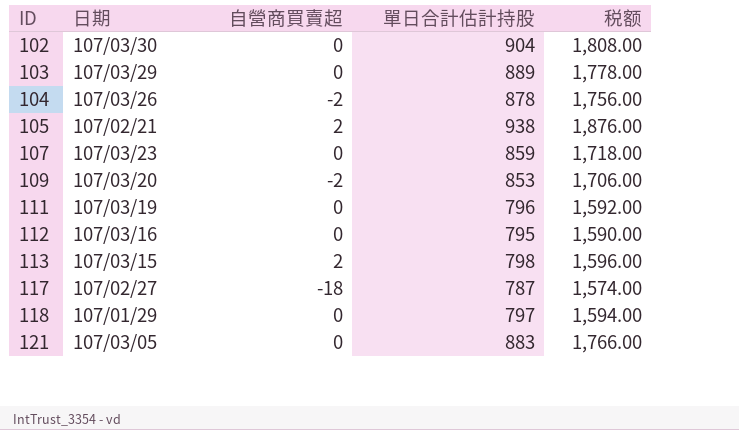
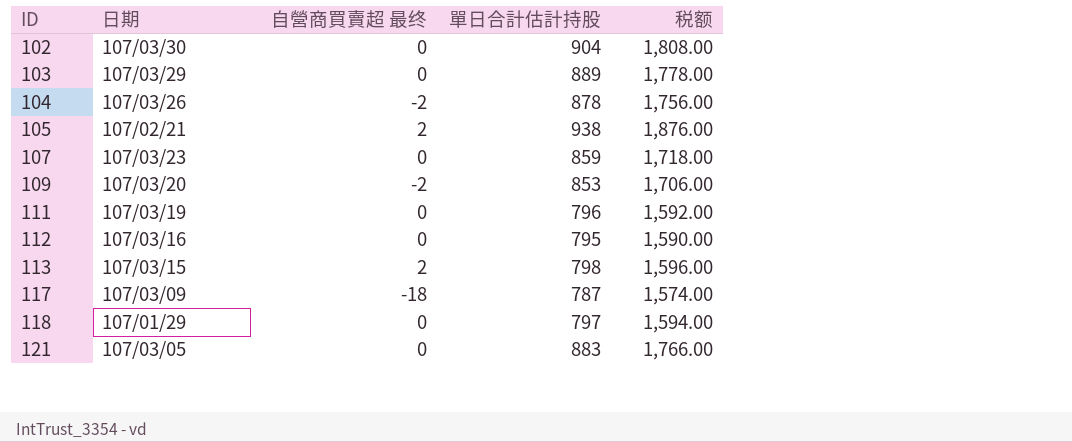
column name: 自營商買賣超 -> 自營商買賣超 最终
117 | 日期: 107/02/27 -> 107/03/09

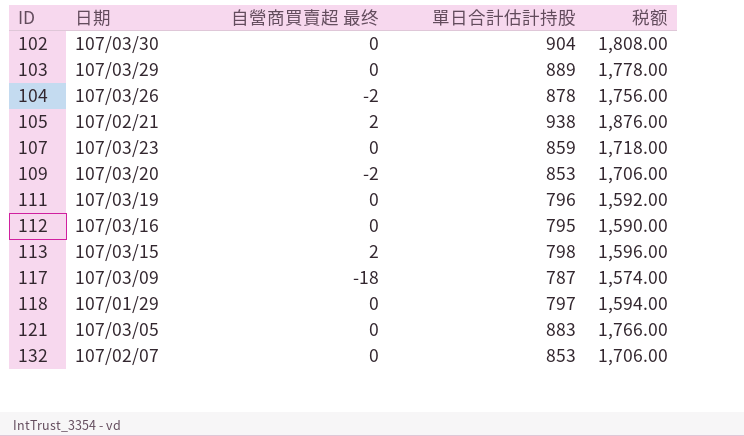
row 132: none -> 107/02/07 | 0 | 853 | 1,706.00

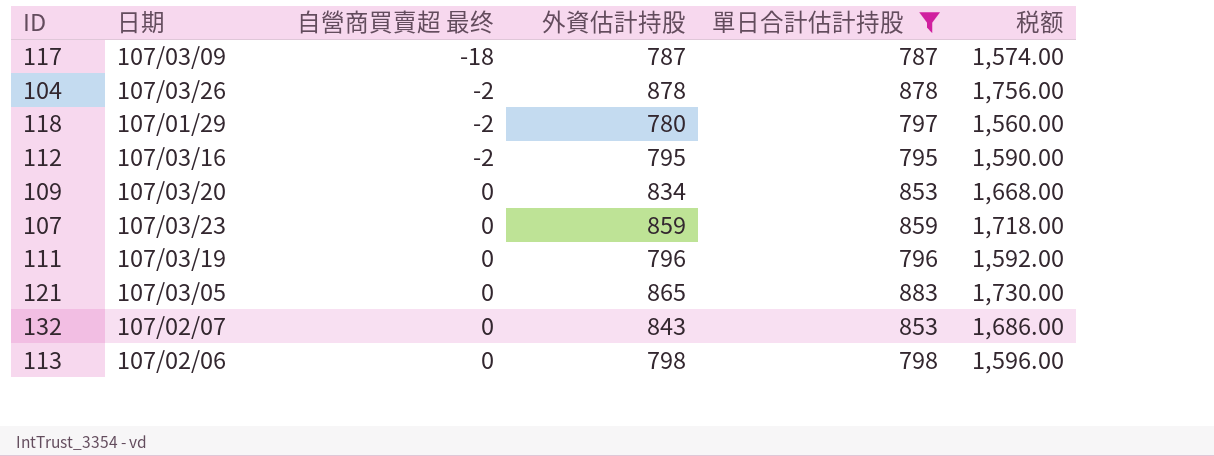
filter: none -> 單日合計估計持股 <= 883
row order: ID ascending -> 自營商買賣超 最终 ascending
column 外資估計持股 | position: none -> 4
column 税额 | formula: [單日合計估計持股] * 2 -> [外資估計持股] * 2
118 | 自營商買賣超 最终: 0 -> -2
112 | 自營商買賣超 最终: 0 -> -2
109 | 自營商買賣超 最终: -2 -> 0
113 | 日期: 107/03/15 -> 107/02/06
113 | 自營商買賣超 最终: 2 -> 0

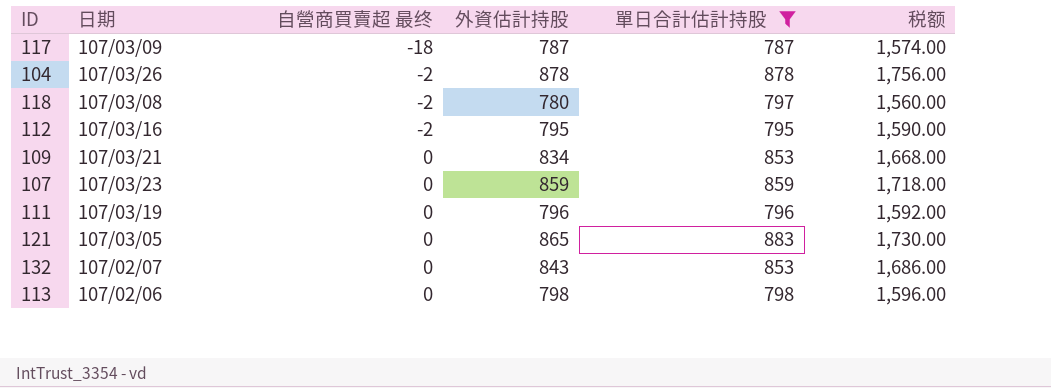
118 | 日期: 107/01/29 -> 107/03/08
109 | 日期: 107/03/20 -> 107/03/21

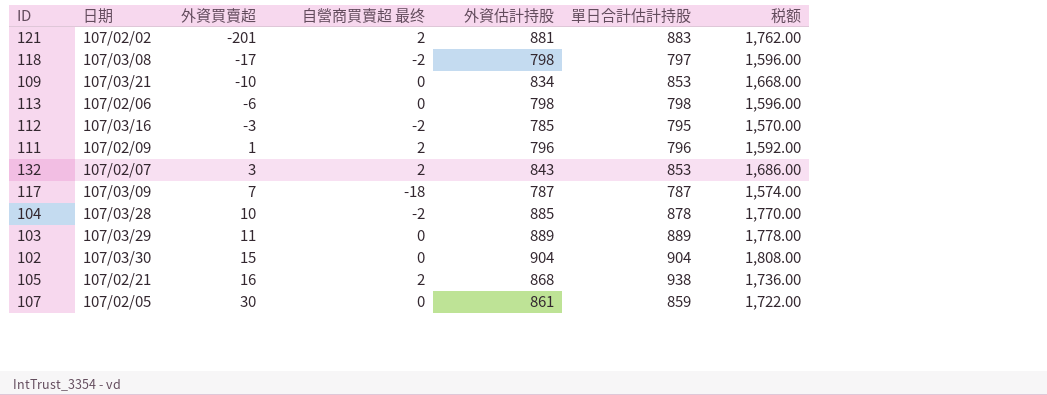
filter: 單日合計估計持股 <= 883 -> none
row order: 自營商買賣超 最终 ascending -> 外資買賣超 ascending
column 外資買賣超 | position: none -> 3
121 | 日期: 107/03/05 -> 107/02/02
121 | 自營商買賣超 最终: 0 -> 2
121 | 外資估計持股: 865 -> 881
121 | 税额: 1,730.00 -> 1,762.00
118 | 外資估計持股: 780 -> 798
118 | 税额: 1,560.00 -> 1,596.00
112 | 外資估計持股: 795 -> 785
112 | 税额: 1,590.00 -> 1,570.00
111 | 日期: 107/03/19 -> 107/02/09
111 | 自營商買賣超 最终: 0 -> 2
132 | 自營商買賣超 最终: 0 -> 2
104 | 日期: 107/03/26 -> 107/03/28
104 | 外資估計持股: 878 -> 885
104 | 税额: 1,756.00 -> 1,770.00
107 | 日期: 107/03/23 -> 107/02/05
107 | 外資估計持股: 859 -> 861
107 | 税额: 1,718.00 -> 1,722.00

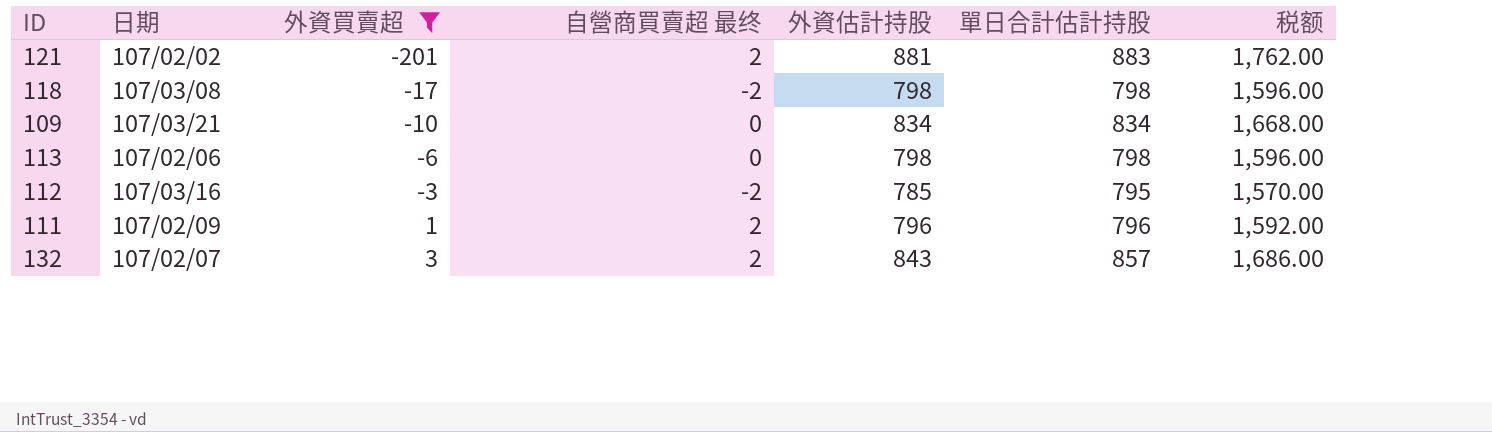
filter: none -> 外資買賣超 <= 3
118 | 單日合計估計持股: 797 -> 798
109 | 單日合計估計持股: 853 -> 834
132 | 單日合計估計持股: 853 -> 857

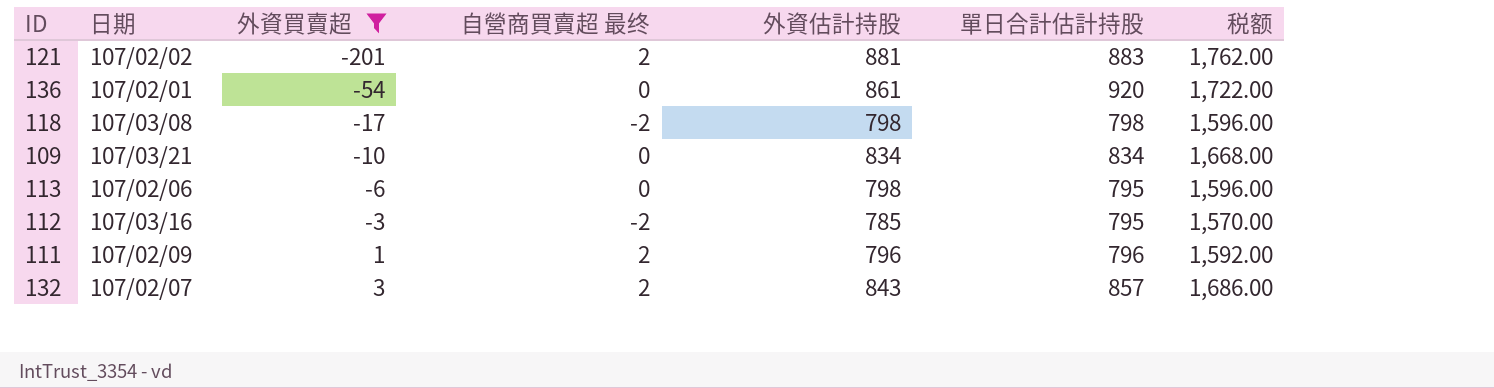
row 136: none -> 107/02/01 | -54 | 0 | 861 | 920 | 1,722.00
113 | 單日合計估計持股: 798 -> 795

